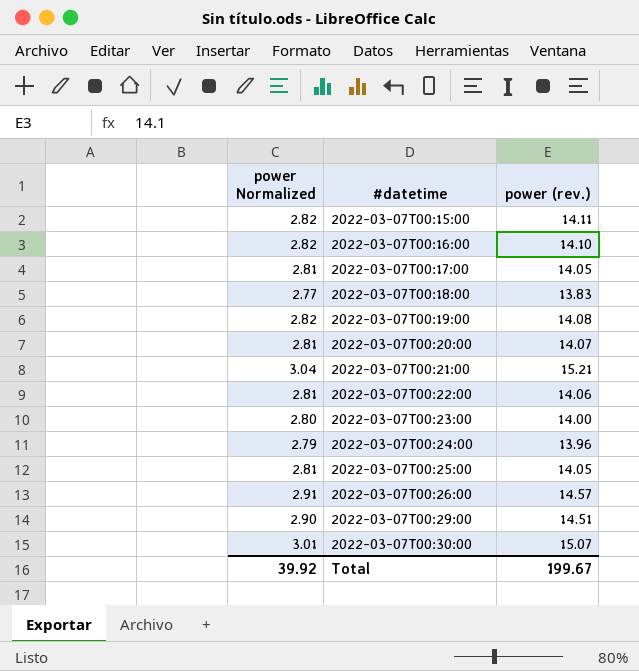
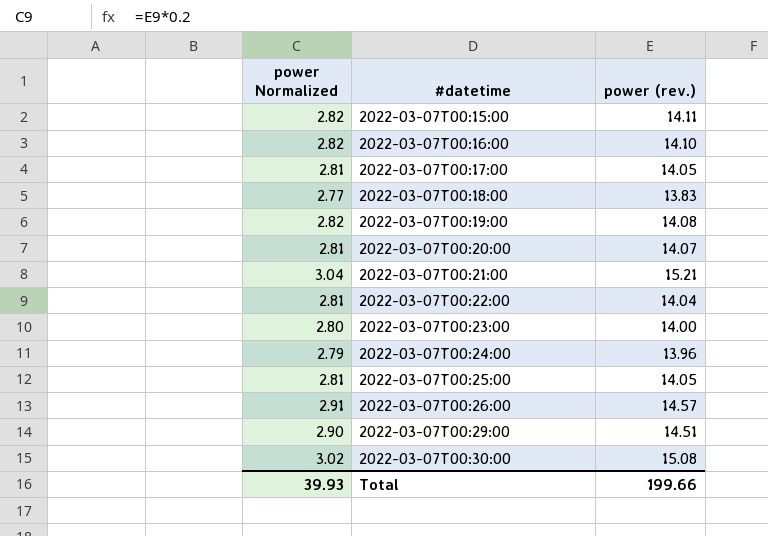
2022-03-07T00:22:00 | power (rev.): 14.06 -> 14.04
2022-03-07T00:30:00 | power Normalized: 3.01 -> 3.02
2022-03-07T00:30:00 | power (rev.): 15.07 -> 15.08
Total | power Normalized: 39.92 -> 39.93
Total | power (rev.): 199.67 -> 199.66

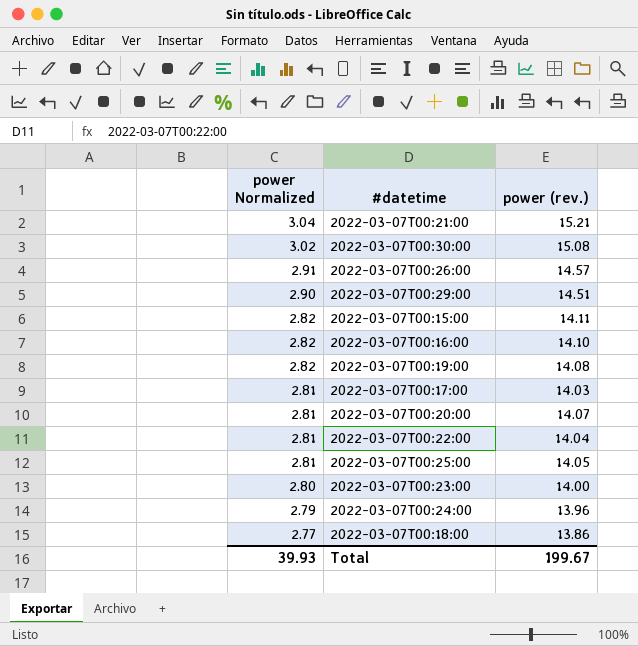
row order: #datetime ascending -> power Normalized descending
2022-03-07T00:17:00 | power (rev.): 14.05 -> 14.03
2022-03-07T00:18:00 | power (rev.): 13.83 -> 13.86
Total | power (rev.): 199.66 -> 199.67

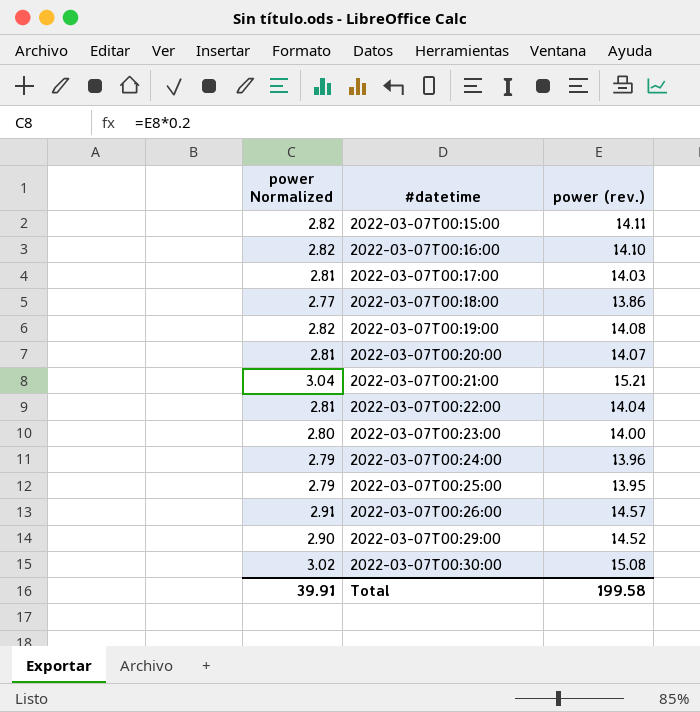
row order: power Normalized descending -> #datetime ascending
2022-03-07T00:25:00 | power Normalized: 2.81 -> 2.79
2022-03-07T00:25:00 | power (rev.): 14.05 -> 13.95
2022-03-07T00:29:00 | power (rev.): 14.51 -> 14.52
Total | power Normalized: 39.93 -> 39.91
Total | power (rev.): 199.67 -> 199.58

